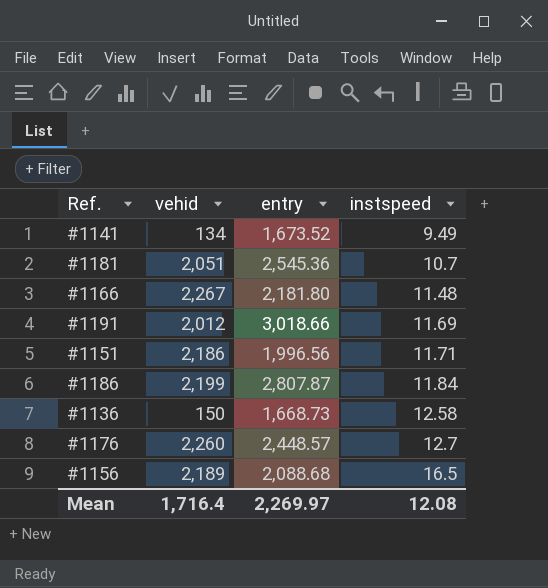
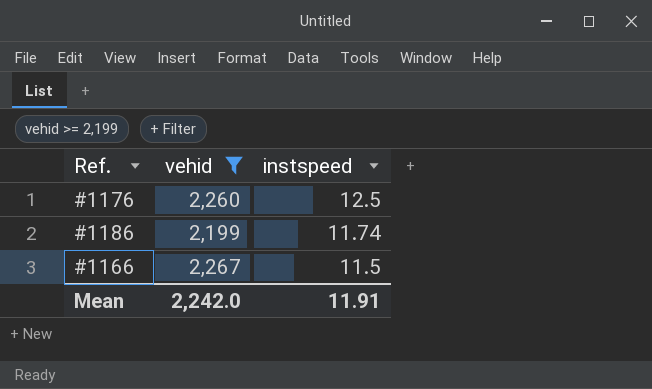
filter: none -> vehid >= 2,199
row order: instspeed ascending -> instspeed descending
column entry | position: 3 -> none
#1176 | instspeed: 12.7 -> 12.5
#1186 | instspeed: 11.84 -> 11.74
#1166 | instspeed: 11.48 -> 11.5
Mean | vehid: 1,716.4 -> 2,242.0
Mean | instspeed: 12.08 -> 11.91

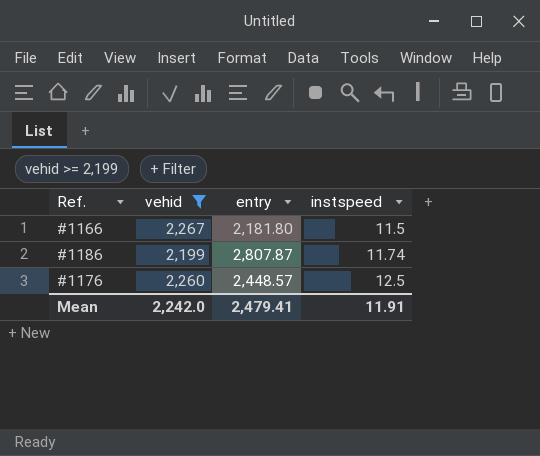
row order: instspeed descending -> instspeed ascending
column entry | position: none -> 3

